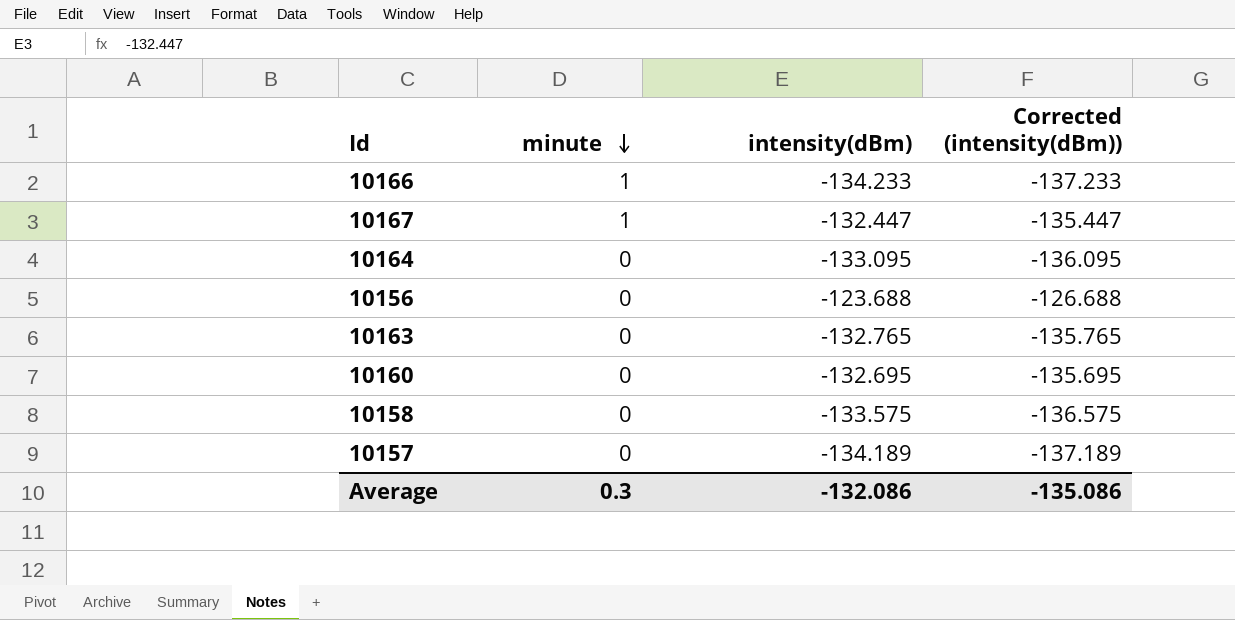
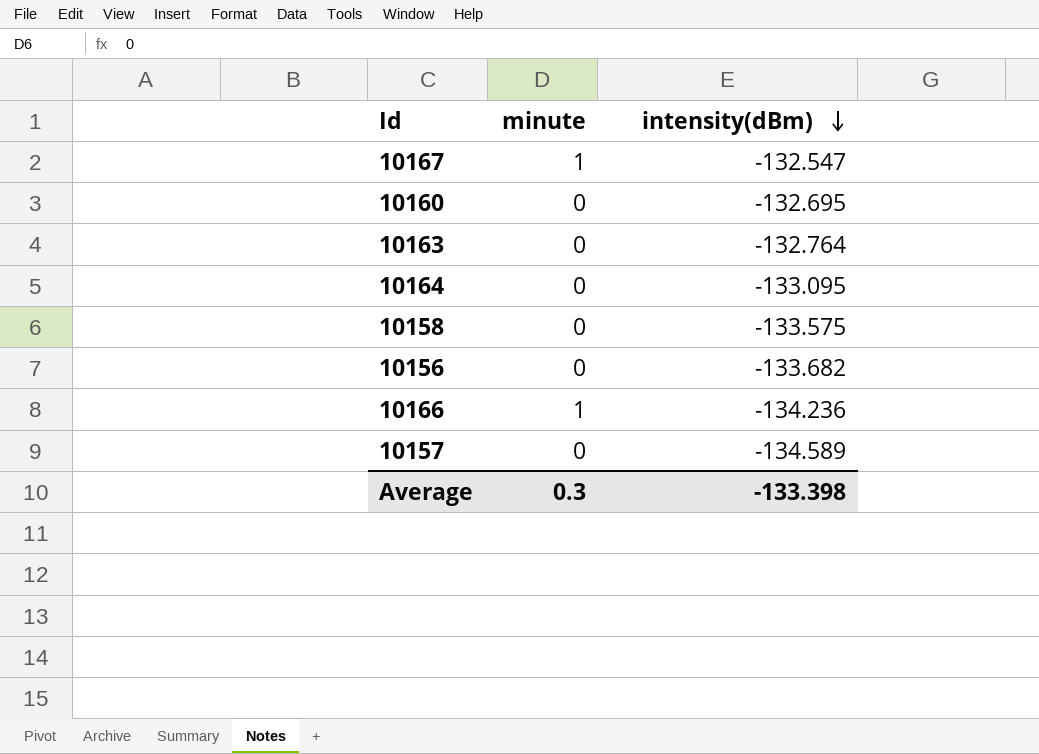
row order: minute descending -> intensity(dBm) descending
column Corrected (intensity(dBm)) | formula: [intensity(dBm)] - 3 -> none
10167 | intensity(dBm): -132.447 -> -132.547
10163 | intensity(dBm): -132.765 -> -132.764
10156 | intensity(dBm): -123.688 -> -133.682
10166 | intensity(dBm): -134.233 -> -134.236
10157 | intensity(dBm): -134.189 -> -134.589
Average | intensity(dBm): -132.086 -> -133.398

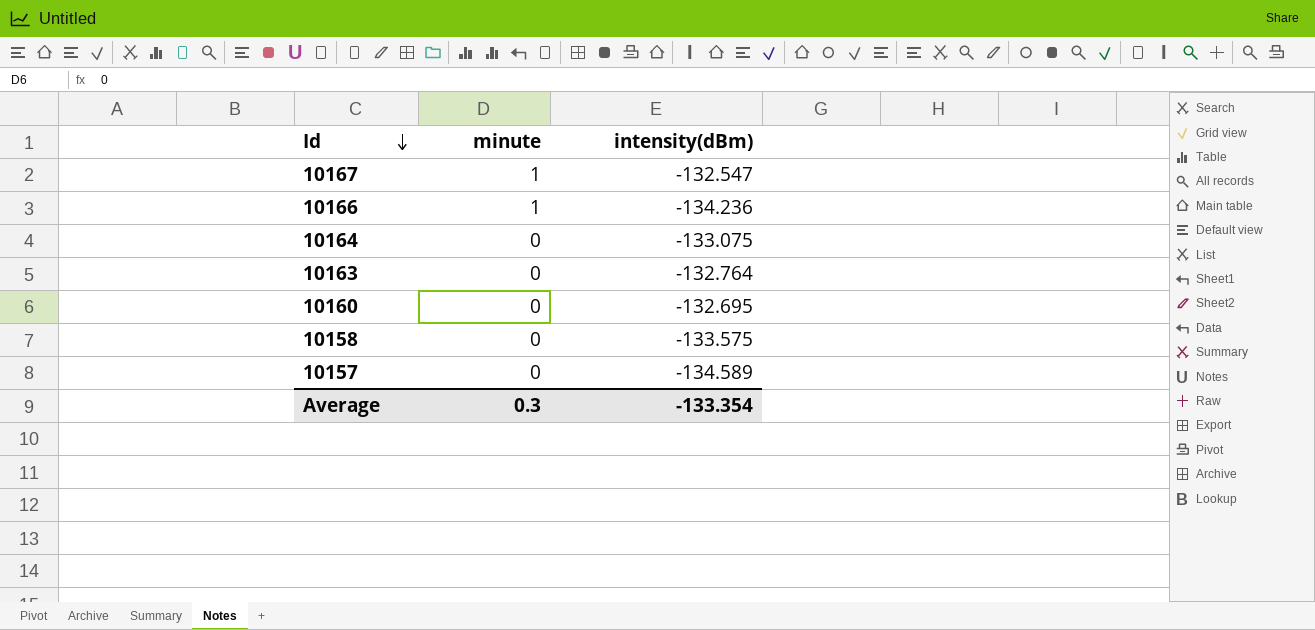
row order: intensity(dBm) descending -> Id descending
row 10156: 0 | -133.682 -> none
10164 | intensity(dBm): -133.095 -> -133.075
Average | intensity(dBm): -133.398 -> -133.354

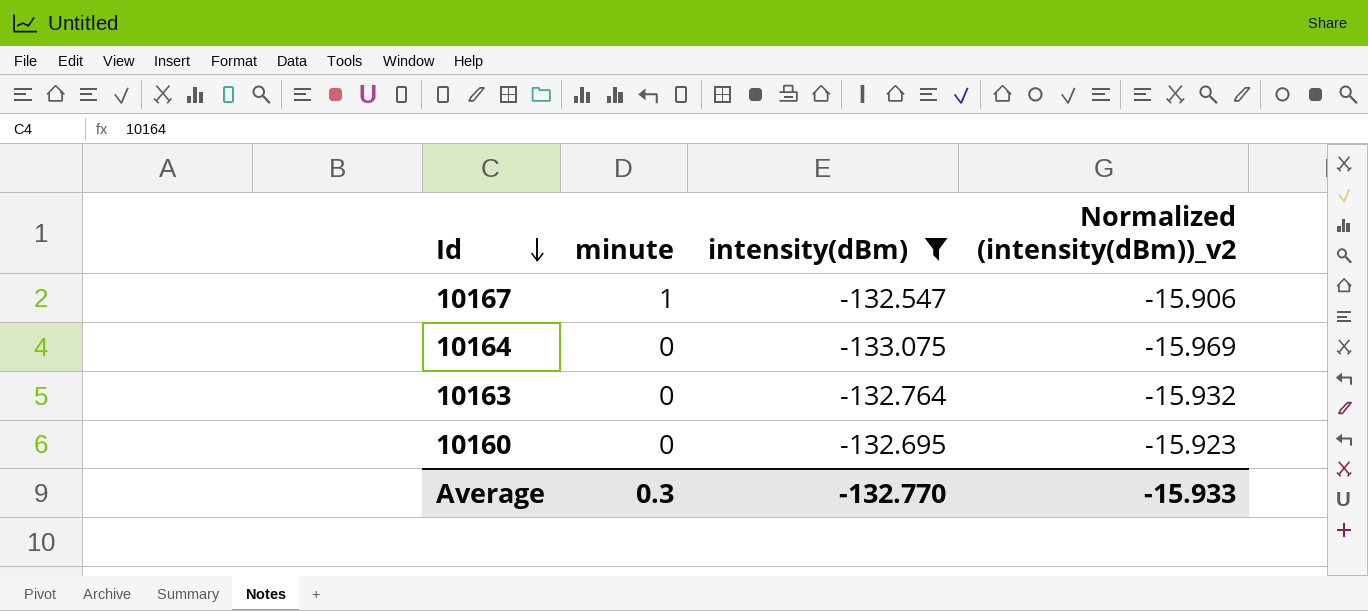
filter: none -> intensity(dBm) >= -133.075
column Normalized (intensity(dBm))_v2 | formula: none -> [intensity(dBm)] * 0.12
Average | intensity(dBm): -133.354 -> -132.770

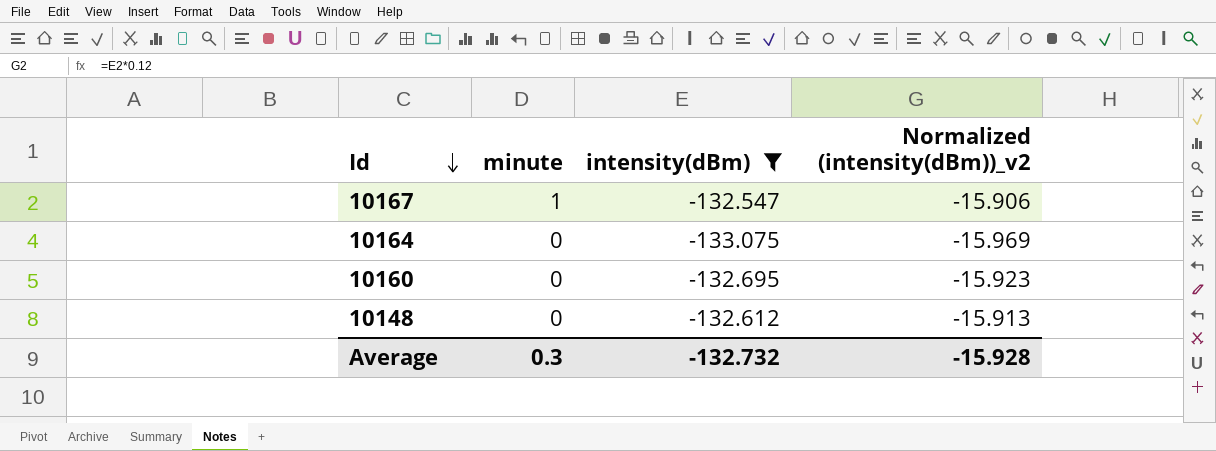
row 10163: 0 | -132.764 | -15.932 -> none
row 10148: none -> 0 | -132.612 | -15.913
Average | intensity(dBm): -132.770 -> -132.732
Average | Normalized (intensity(dBm))_v2: -15.933 -> -15.928

